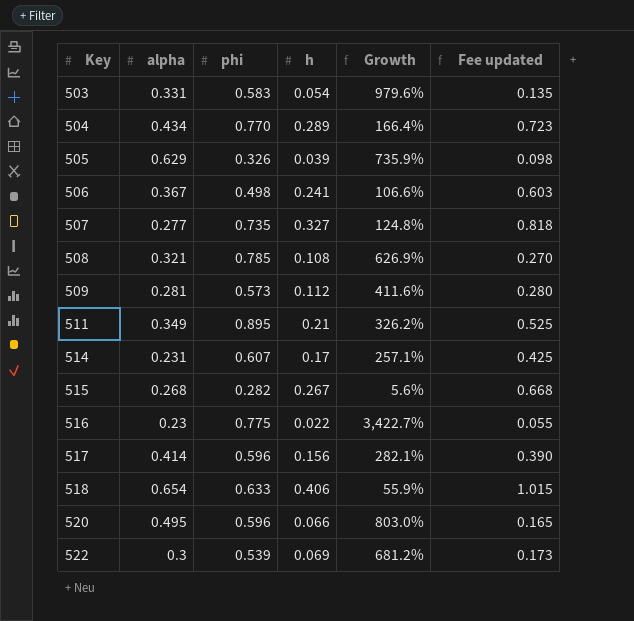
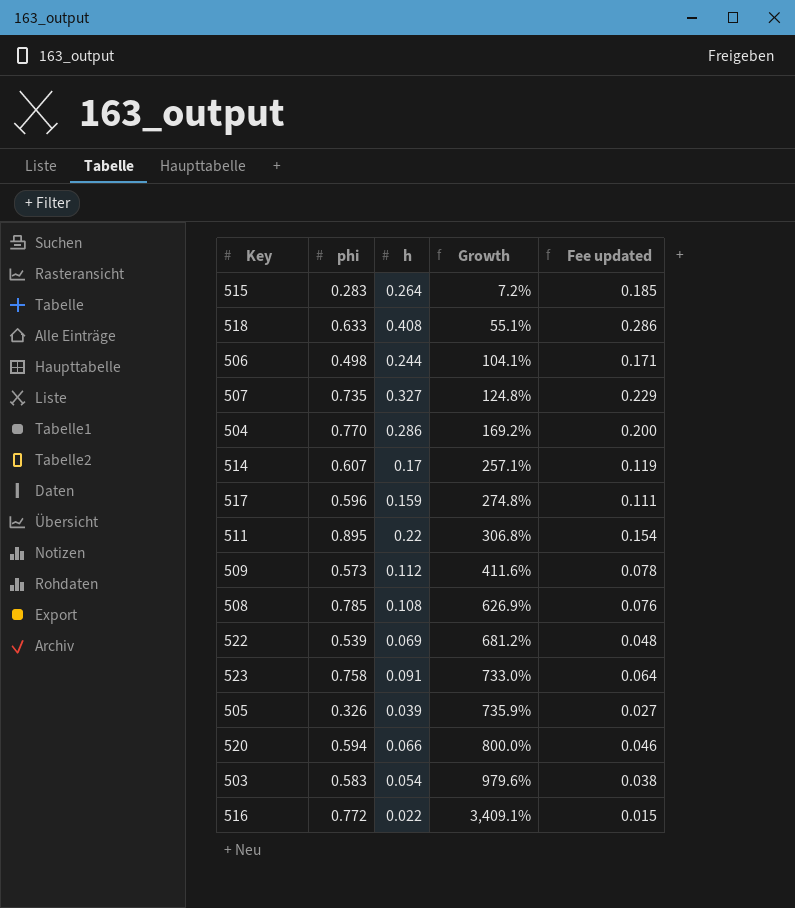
row order: Key ascending -> Growth ascending
column alpha | position: 2 -> none
column Fee updated | formula: [h] * 2.5 -> [h] * 0.7
515 | phi: 0.282 -> 0.283
515 | h: 0.267 -> 0.264
515 | Growth: 5.6% -> 7.2%
518 | h: 0.406 -> 0.408
518 | Growth: 55.9% -> 55.1%
506 | h: 0.241 -> 0.244
506 | Growth: 106.6% -> 104.1%
504 | h: 0.289 -> 0.286
504 | Growth: 166.4% -> 169.2%
517 | h: 0.156 -> 0.159
517 | Growth: 282.1% -> 274.8%
511 | h: 0.21 -> 0.22
511 | Growth: 326.2% -> 306.8%
row 523: none -> 0.758 | 0.091 | 733.0% | 0.064
520 | phi: 0.596 -> 0.594
520 | Growth: 803.0% -> 800.0%
516 | phi: 0.775 -> 0.772
516 | Growth: 3,422.7% -> 3,409.1%

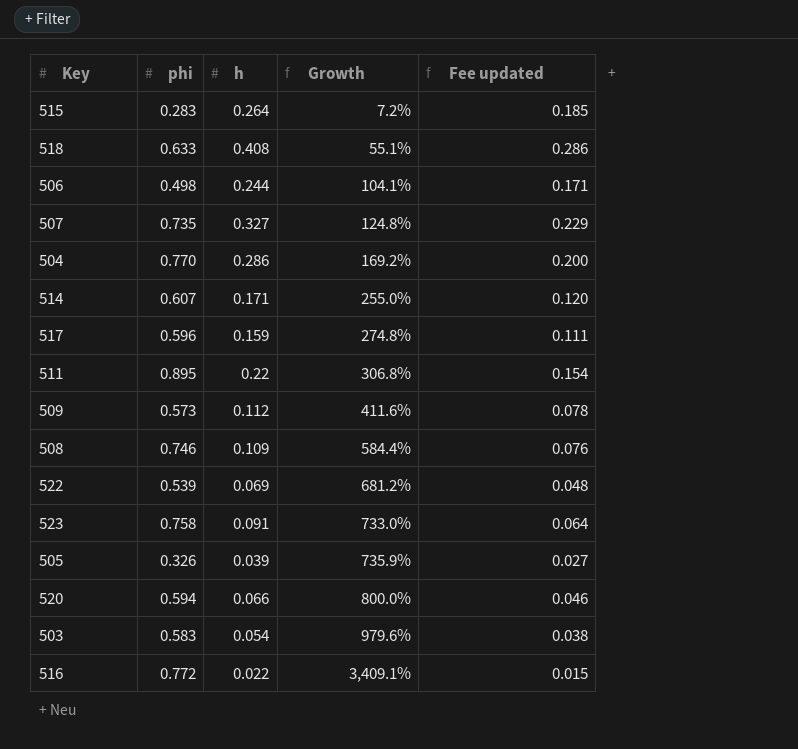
514 | h: 0.17 -> 0.171
514 | Growth: 257.1% -> 255.0%
514 | Fee updated: 0.119 -> 0.120
508 | phi: 0.785 -> 0.746
508 | h: 0.108 -> 0.109
508 | Growth: 626.9% -> 584.4%

